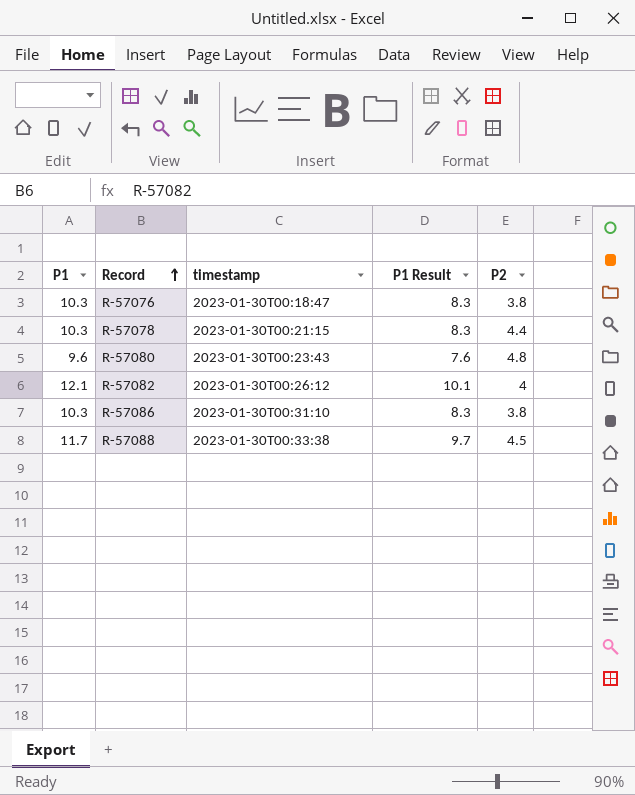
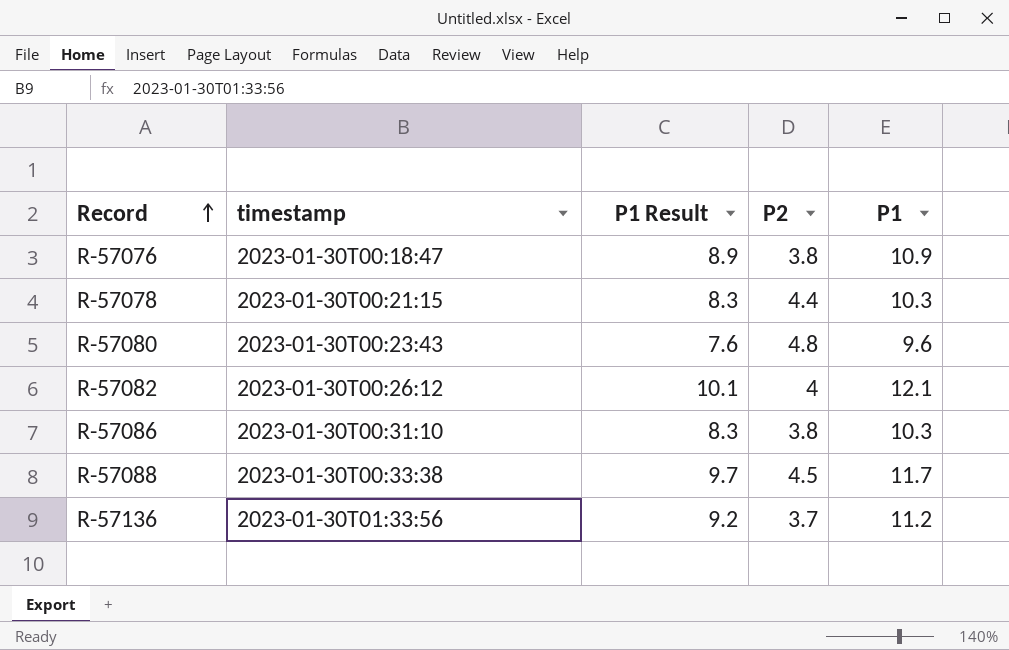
column P1 | position: 1 -> 5
R-57076 | P1 Result: 8.3 -> 8.9
R-57076 | P1: 10.3 -> 10.9
row R-57136: none -> 2023-01-30T01:33:56 | 9.2 | 3.7 | 11.2

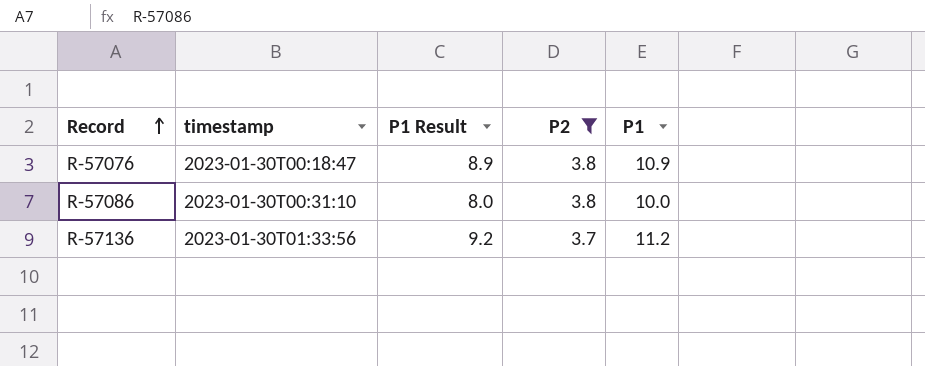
filter: none -> P2 <= 3.8
R-57086 | P1 Result: 8.3 -> 8.0
R-57086 | P1: 10.3 -> 10.0

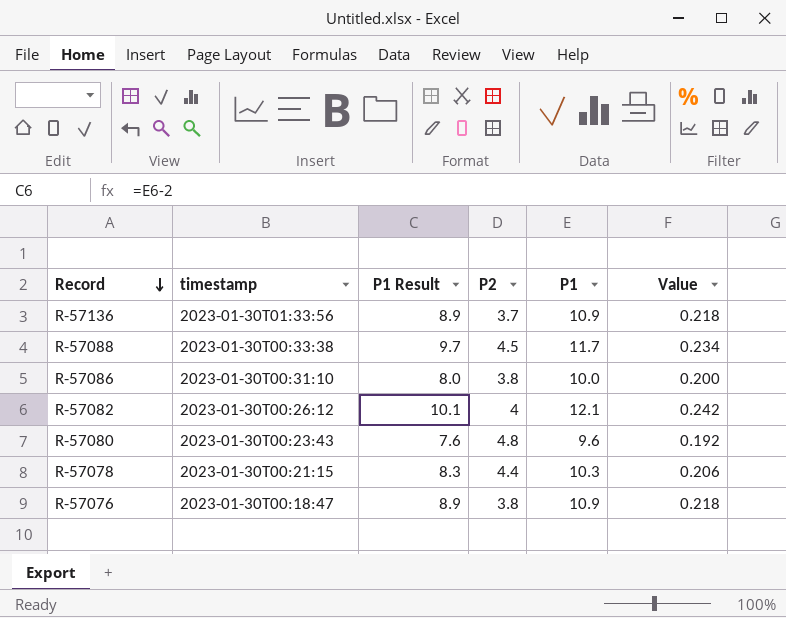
filter: P2 <= 3.8 -> none
row order: Record ascending -> Record descending
column Value | formula: none -> [P1] * 0.02
R-57136 | P1 Result: 9.2 -> 8.9
R-57136 | P1: 11.2 -> 10.9

